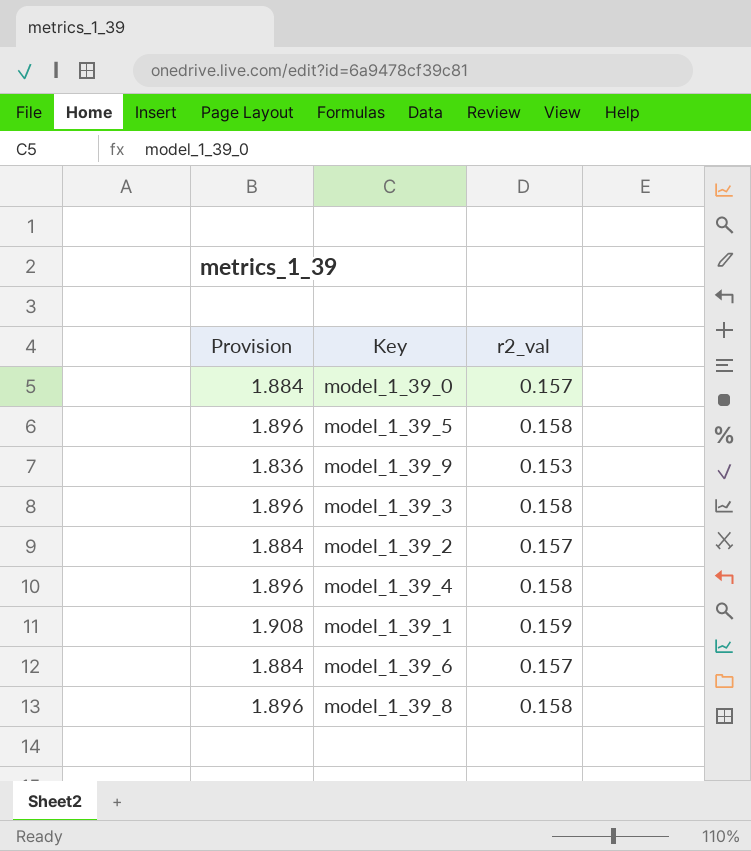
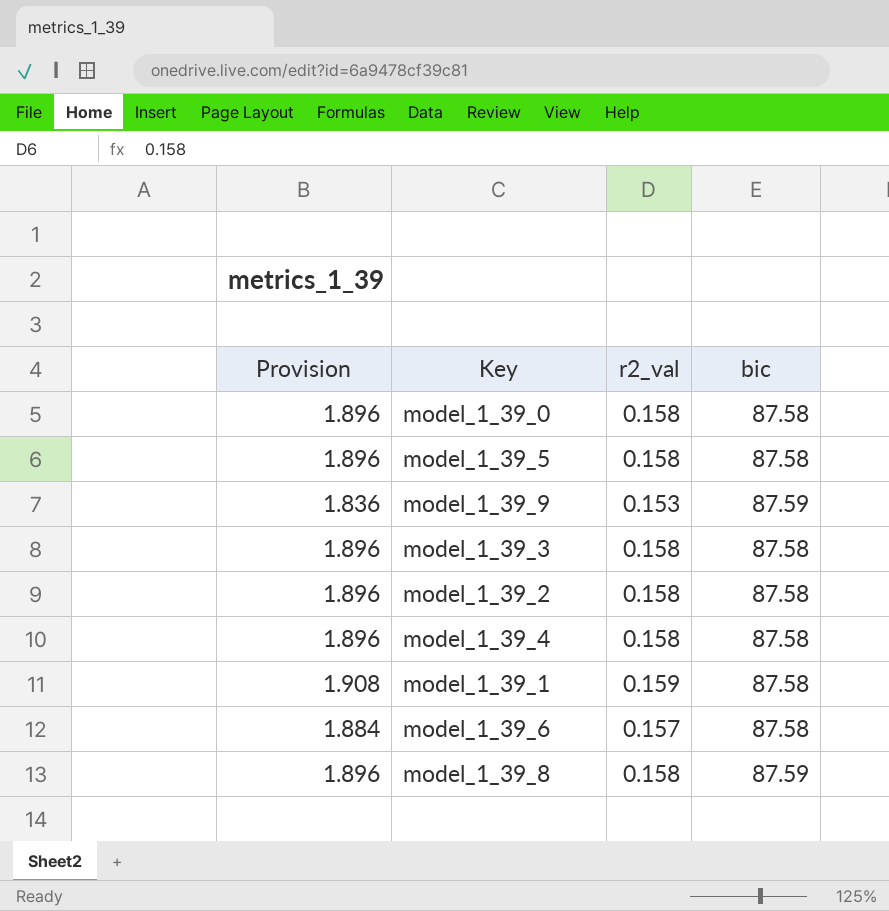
column bic | position: none -> 4
model_1_39_0 | Provision: 1.884 -> 1.896
model_1_39_0 | r2_val: 0.157 -> 0.158
model_1_39_2 | Provision: 1.884 -> 1.896
model_1_39_2 | r2_val: 0.157 -> 0.158

